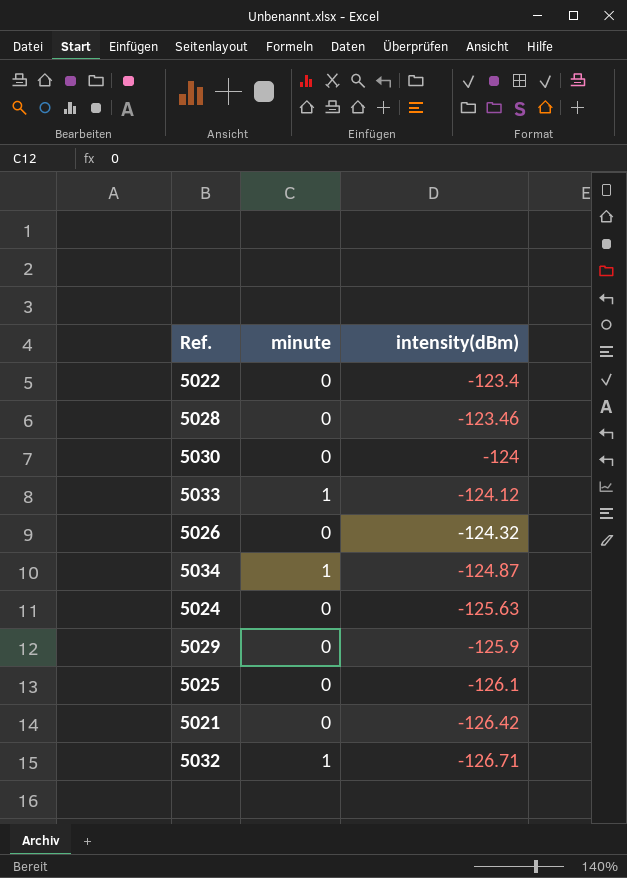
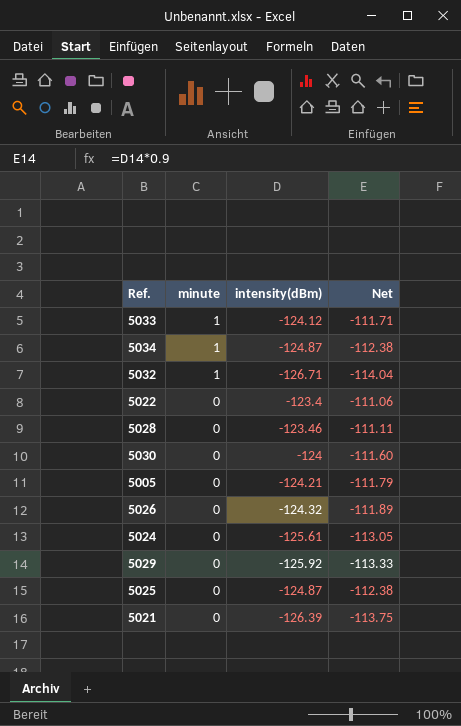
row order: intensity(dBm) descending -> minute descending
column Net | formula: none -> [intensity(dBm)] * 0.9
row 5005: none -> 0 | -124.21 | -111.79
5024 | intensity(dBm): -125.63 -> -125.61
5029 | intensity(dBm): -125.9 -> -125.92
5025 | intensity(dBm): -126.1 -> -124.87
5021 | intensity(dBm): -126.42 -> -126.39

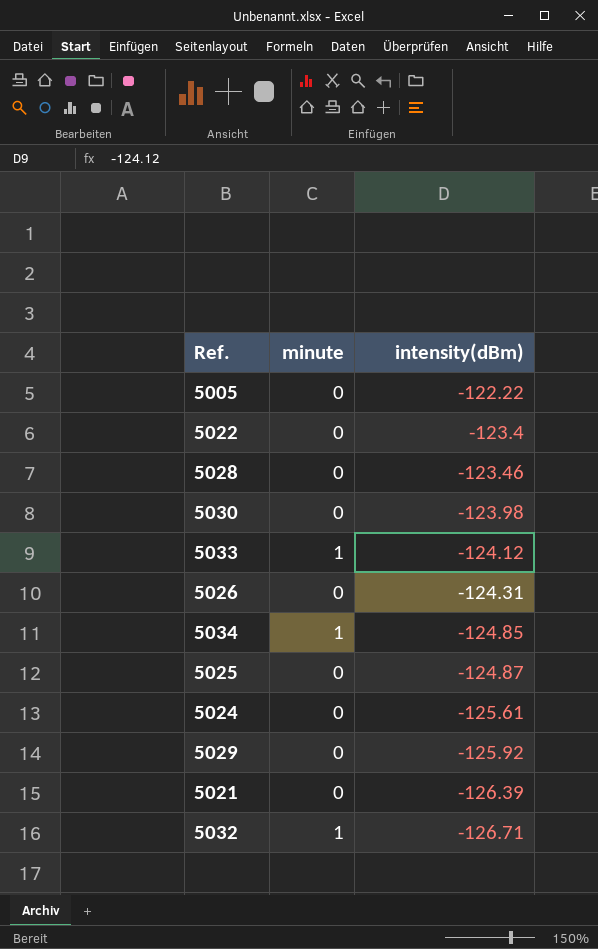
row order: minute descending -> intensity(dBm) descending
column Net | formula: [intensity(dBm)] * 0.9 -> none
5005 | intensity(dBm): -124.21 -> -122.22
5030 | intensity(dBm): -124 -> -123.98
5026 | intensity(dBm): -124.32 -> -124.31
5034 | intensity(dBm): -124.87 -> -124.85

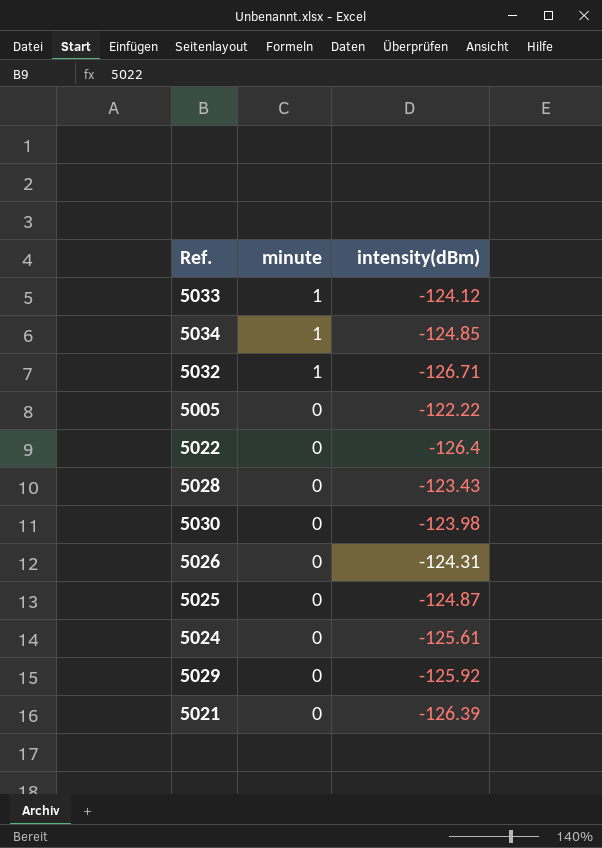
row order: intensity(dBm) descending -> minute descending
5022 | intensity(dBm): -123.4 -> -126.4
5028 | intensity(dBm): -123.46 -> -123.43

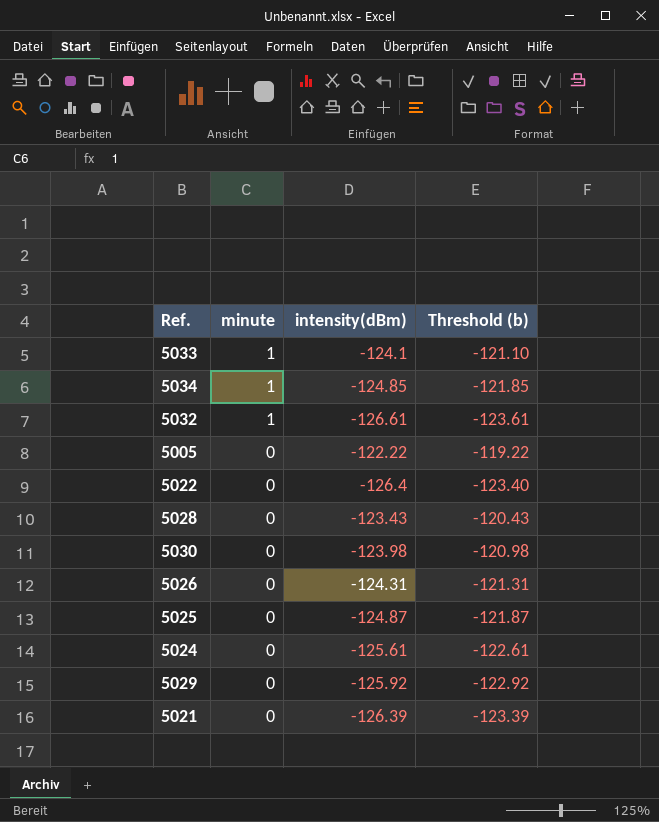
column Threshold (b) | formula: none -> [intensity(dBm)] + 3
5033 | intensity(dBm): -124.12 -> -124.1
5032 | intensity(dBm): -126.71 -> -126.61

